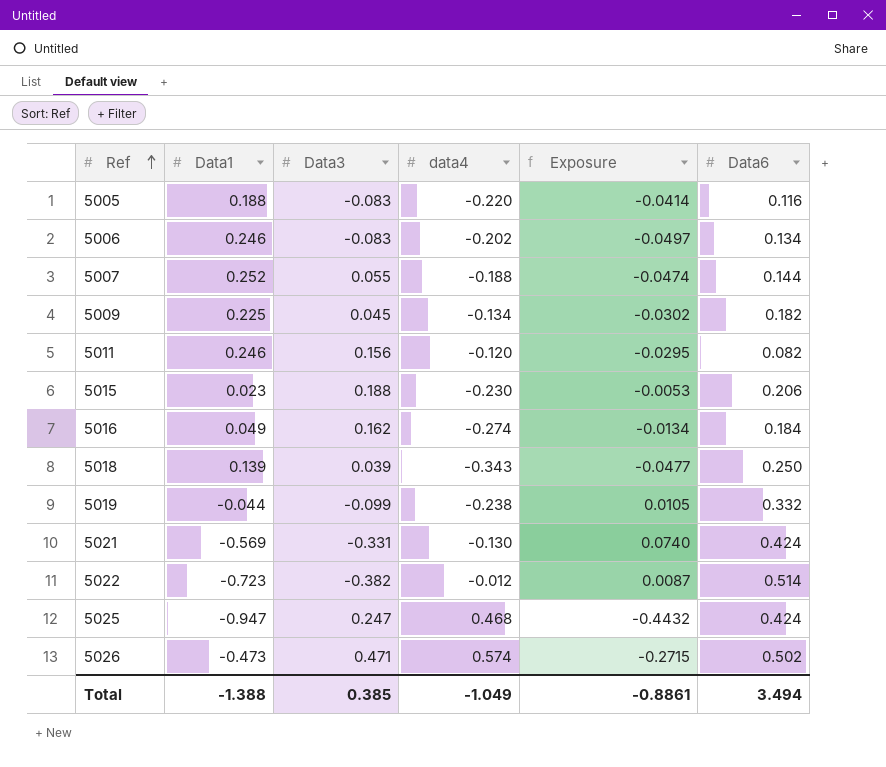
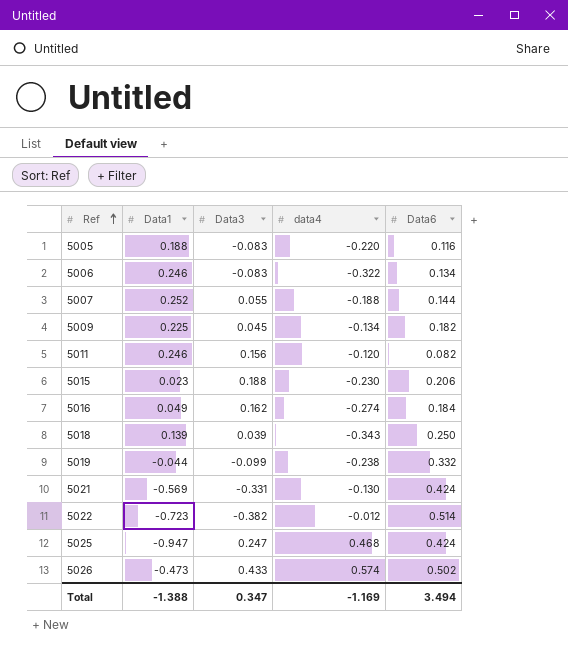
column Exposure | formula: [Data1] * [data4] -> none
5006 | data4: -0.202 -> -0.322
5026 | Data3: 0.471 -> 0.433
Total | Data3: 0.385 -> 0.347
Total | data4: -1.049 -> -1.169

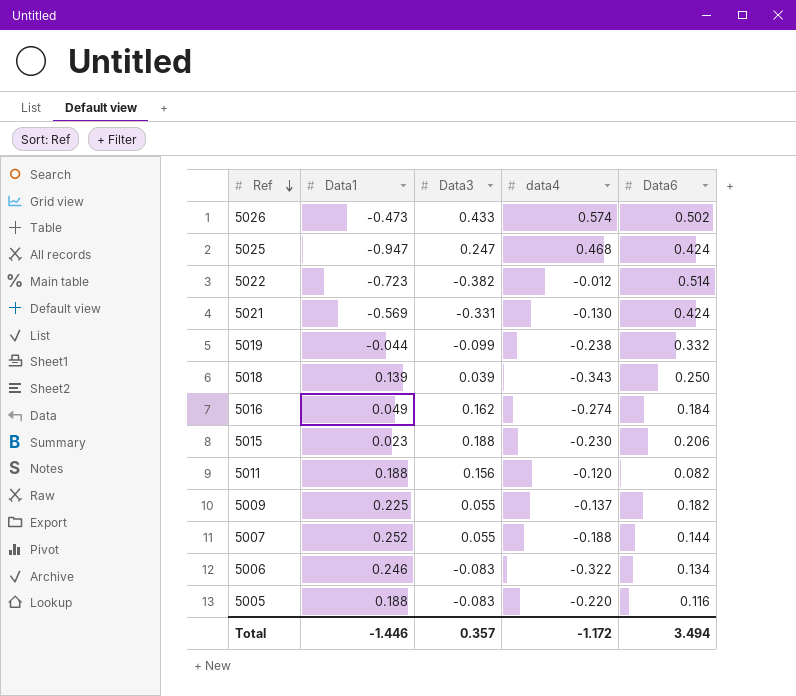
row order: Ref ascending -> Ref descending
5011 | Data1: 0.246 -> 0.188
5009 | Data3: 0.045 -> 0.055
5009 | data4: -0.134 -> -0.137
Total | Data1: -1.388 -> -1.446
Total | Data3: 0.347 -> 0.357
Total | data4: -1.169 -> -1.172

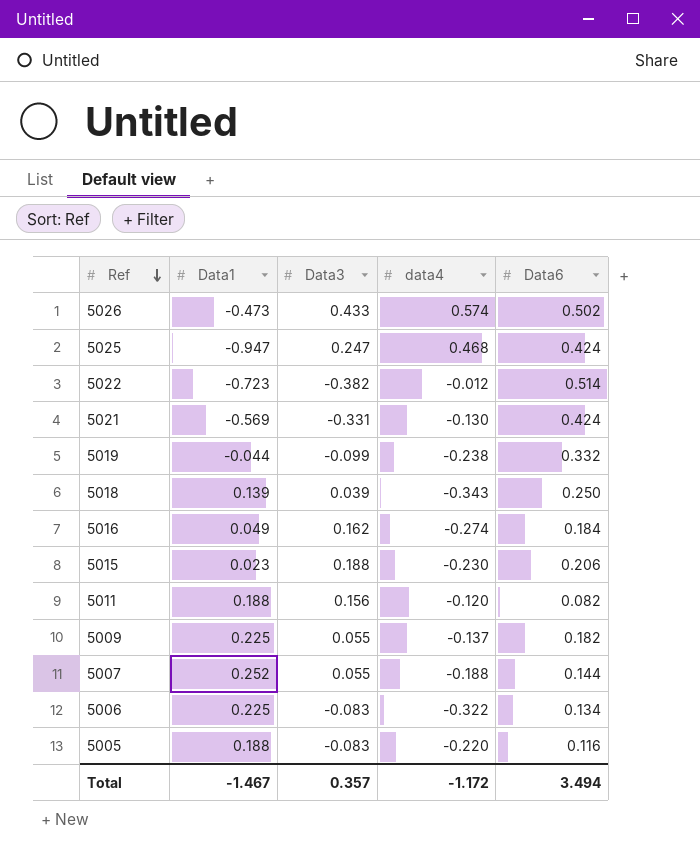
5006 | Data1: 0.246 -> 0.225
Total | Data1: -1.446 -> -1.467

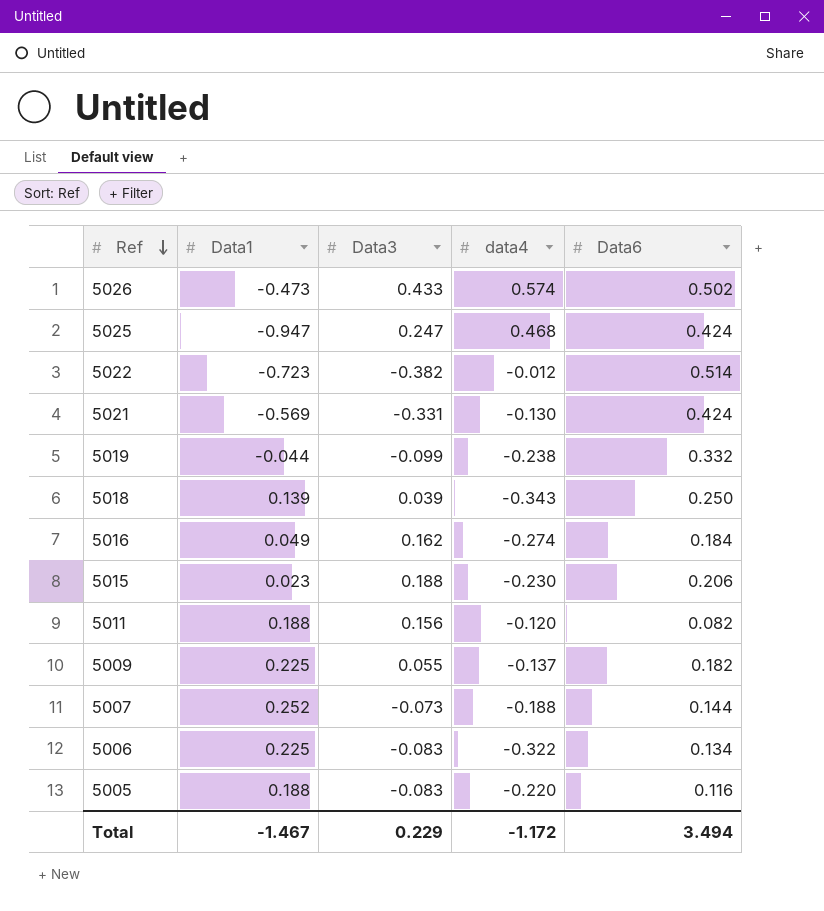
5007 | Data3: 0.055 -> -0.073
Total | Data3: 0.357 -> 0.229

